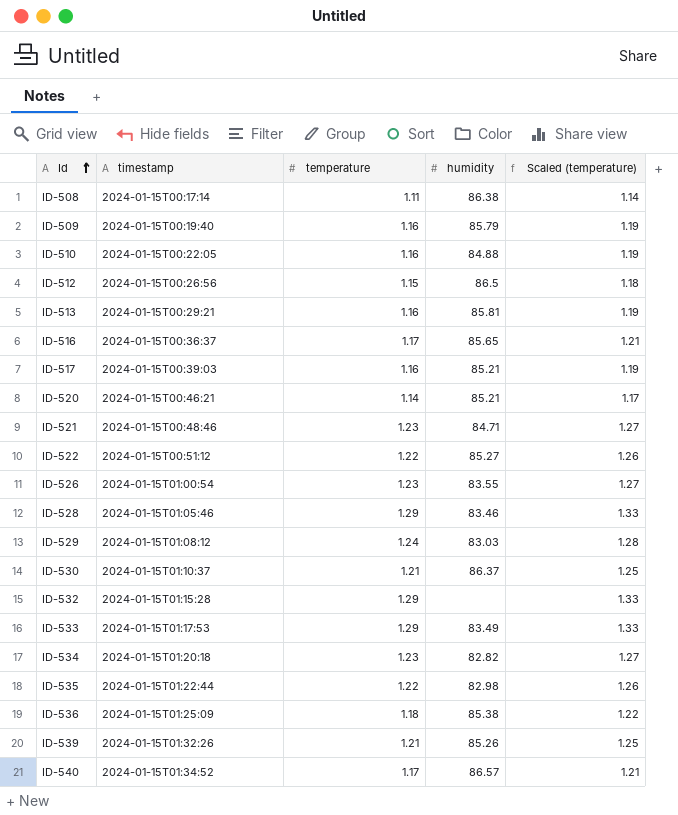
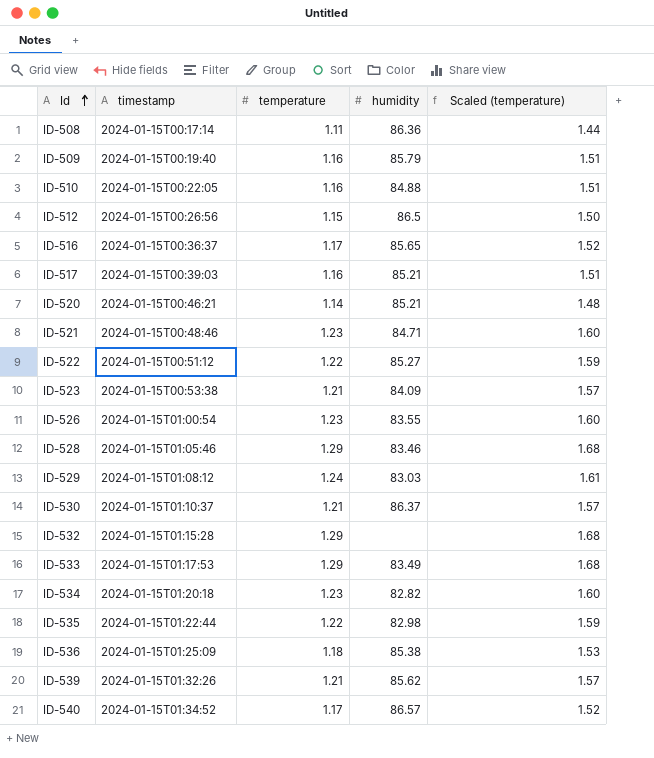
column Scaled (temperature) | formula: [temperature] * 1.03 -> [temperature] * 1.3
row ID-513: 2024-01-15T00:29:21 | 1.16 | 85.81 | 1.19 -> none
ID-508 | humidity: 86.38 -> 86.36
row ID-523: none -> 2024-01-15T00:53:38 | 1.21 | 84.09 | 1.57
ID-539 | humidity: 85.26 -> 85.62

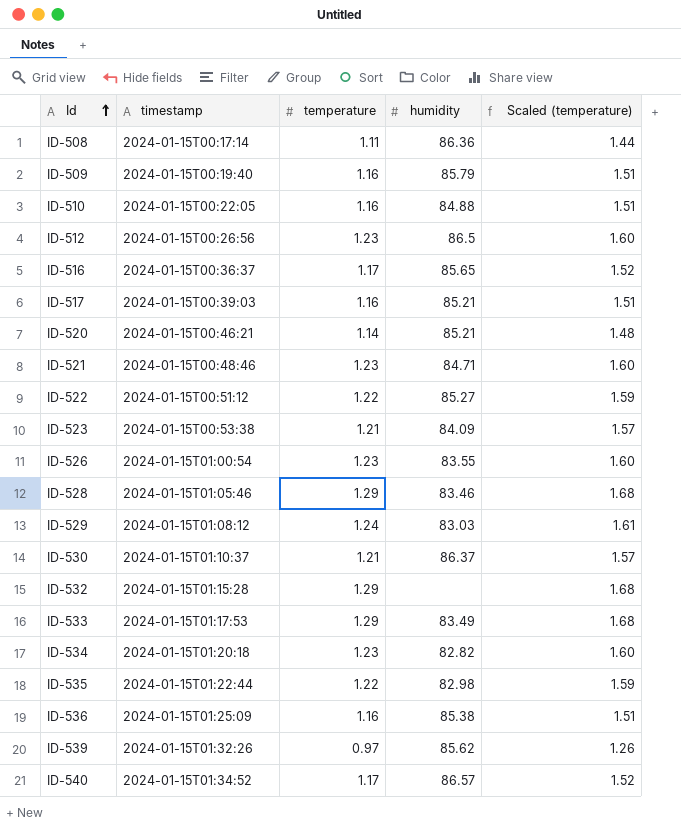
ID-512 | temperature: 1.15 -> 1.23
ID-512 | Scaled (temperature): 1.50 -> 1.60
ID-536 | temperature: 1.18 -> 1.16
ID-536 | Scaled (temperature): 1.53 -> 1.51
ID-539 | temperature: 1.21 -> 0.97
ID-539 | Scaled (temperature): 1.57 -> 1.26

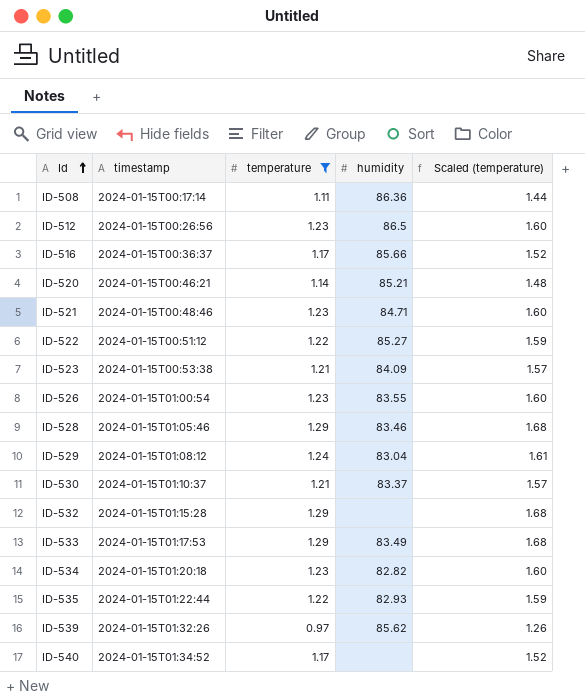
filter: none -> temperature != 1.16
ID-516 | humidity: 85.65 -> 85.66
ID-529 | humidity: 83.03 -> 83.04
ID-530 | humidity: 86.37 -> 83.37
ID-535 | humidity: 82.98 -> 82.93
ID-540 | humidity: 86.57 -> none

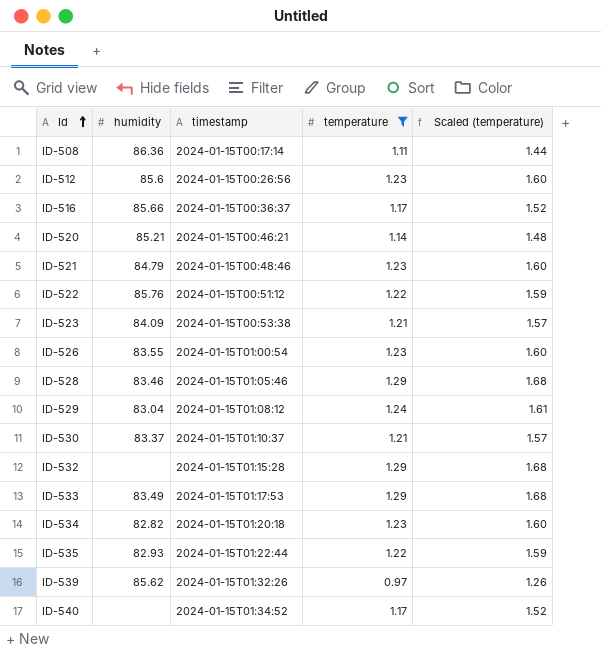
column humidity | position: 4 -> 2
ID-512 | humidity: 86.5 -> 85.6
ID-521 | humidity: 84.71 -> 84.79
ID-522 | humidity: 85.27 -> 85.76

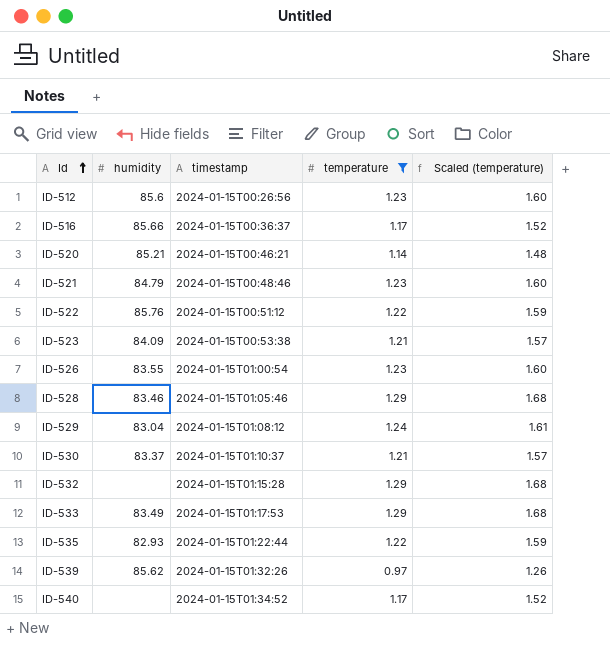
row ID-508: 86.36 | 2024-01-15T00:17:14 | 1.11 | 1.44 -> none
row ID-534: 82.82 | 2024-01-15T01:20:18 | 1.23 | 1.60 -> none

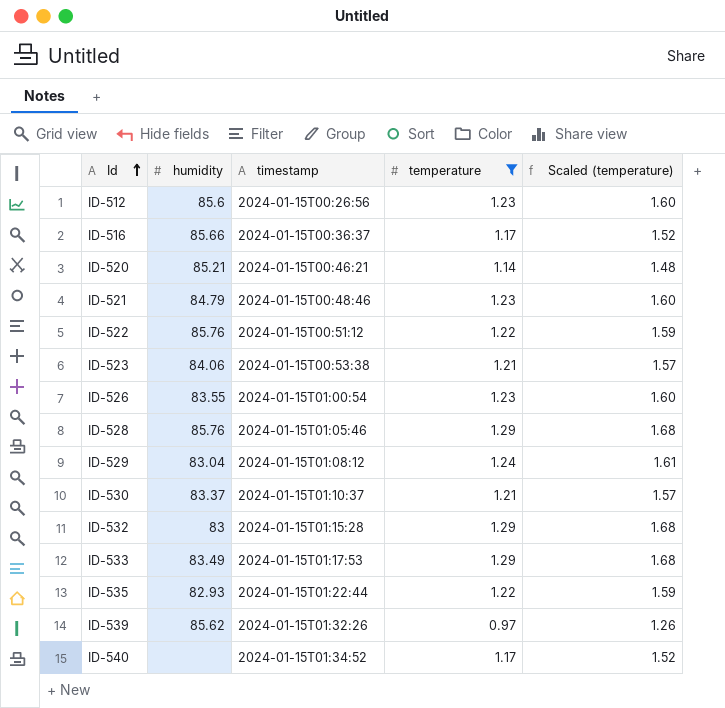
ID-523 | humidity: 84.09 -> 84.06
ID-528 | humidity: 83.46 -> 85.76
ID-532 | humidity: none -> 83

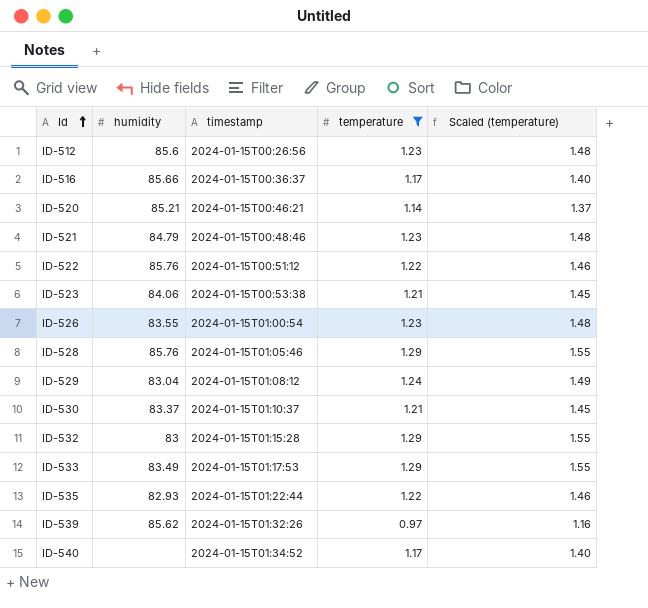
column Scaled (temperature) | formula: [temperature] * 1.3 -> [temperature] * 1.2

